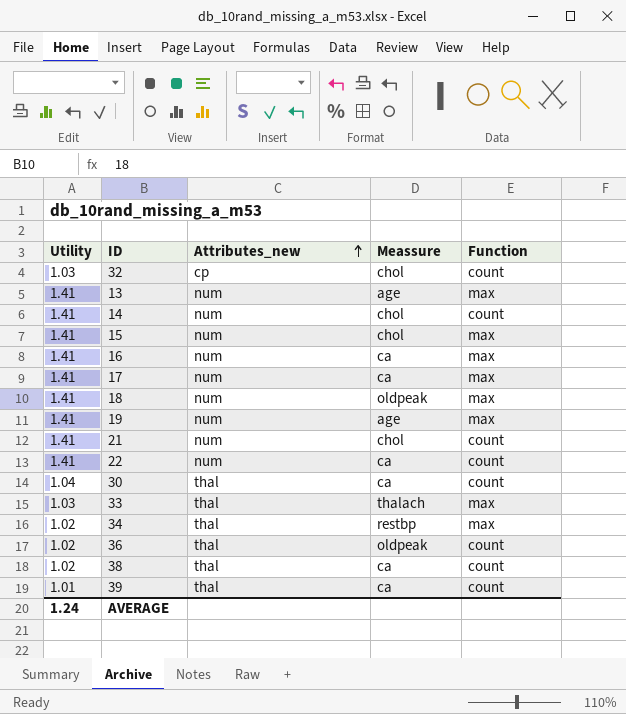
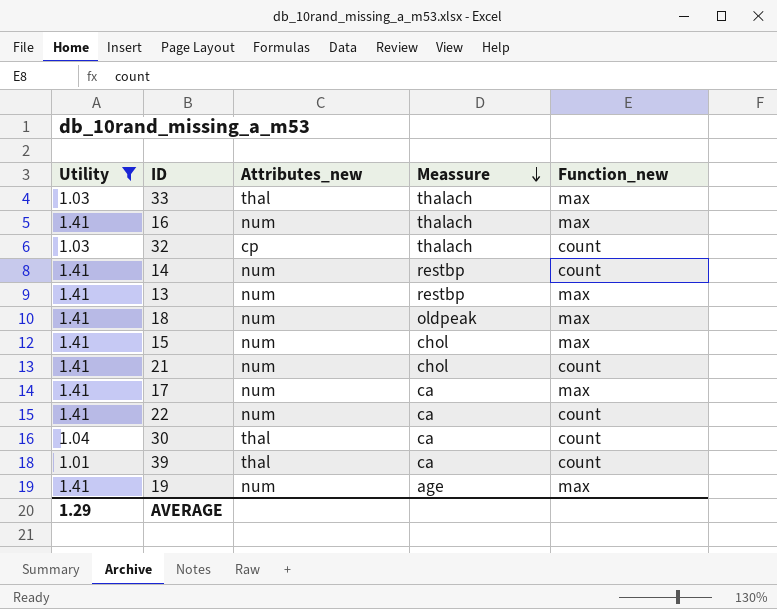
filter: none -> Utility != 1.02
row order: Attributes_new ascending -> Meassure descending
column name: Function -> Function_new
16 | Meassure: ca -> thalach
32 | Meassure: chol -> thalach
14 | Meassure: chol -> restbp
13 | Meassure: age -> restbp
AVERAGE | Utility: 1.24 -> 1.29

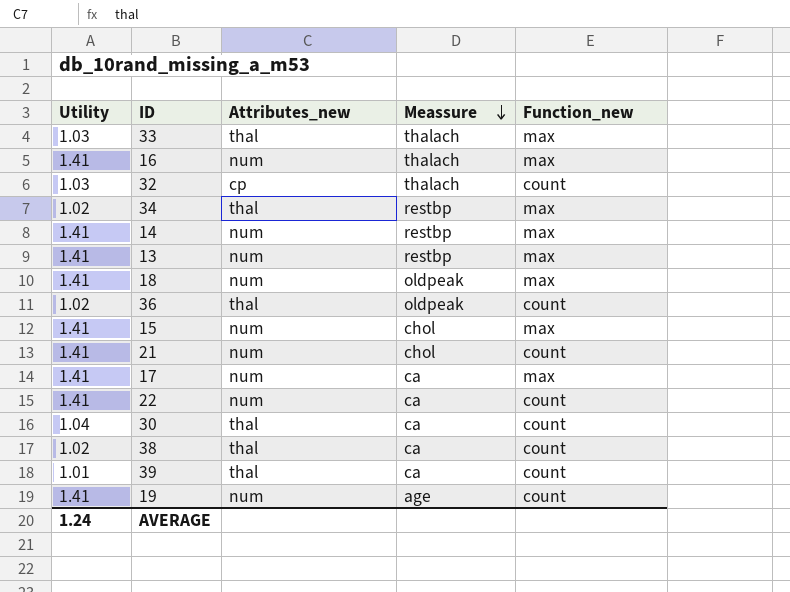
filter: Utility != 1.02 -> none
14 | Function_new: count -> max
19 | Function_new: max -> count
AVERAGE | Utility: 1.29 -> 1.24

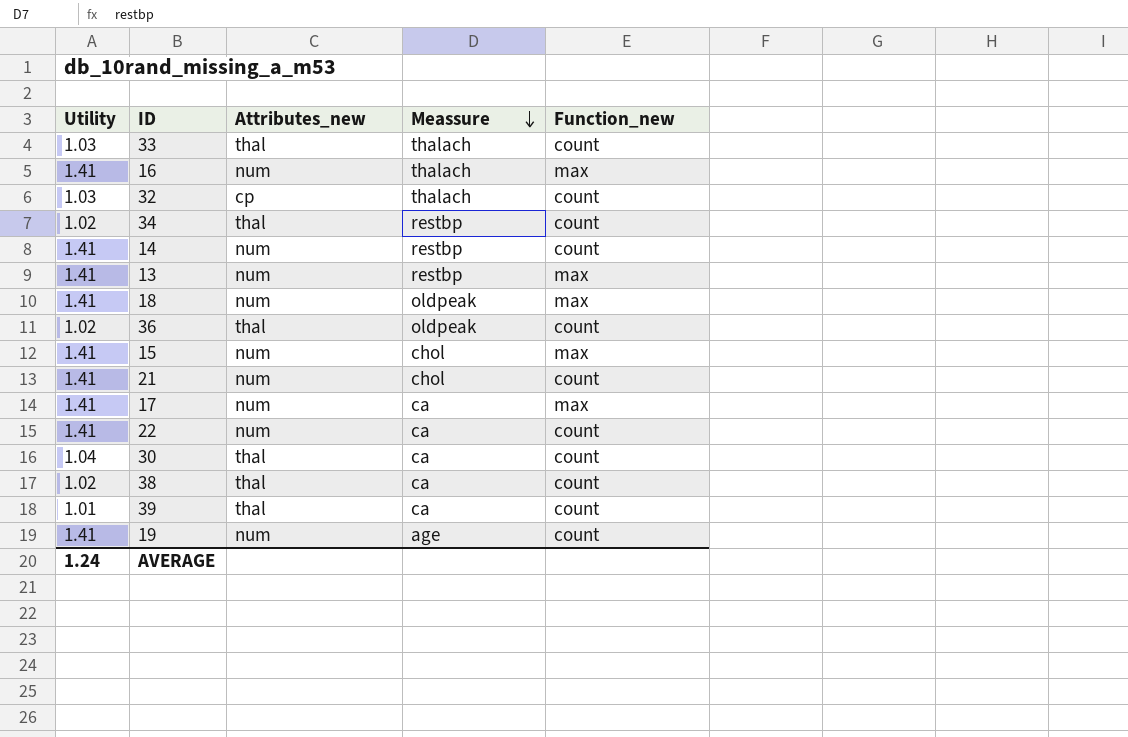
33 | Function_new: max -> count
34 | Function_new: max -> count
14 | Function_new: max -> count

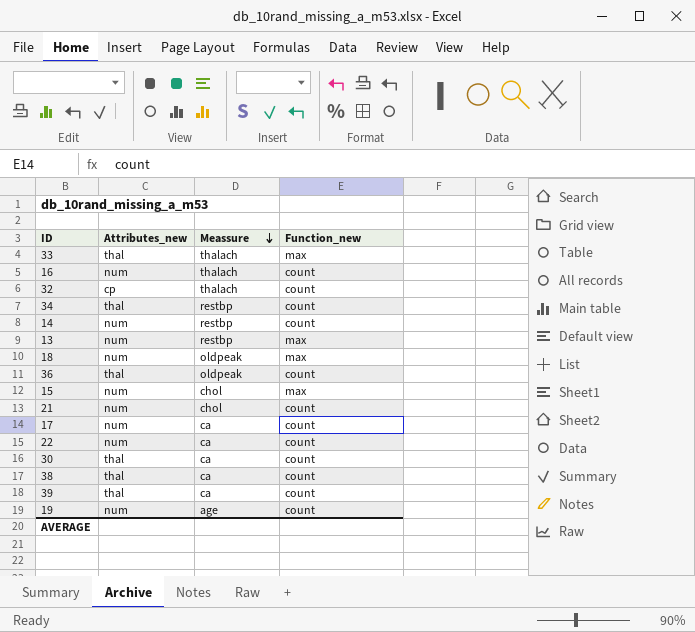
column Utility | position: 1 -> none
33 | Function_new: count -> max
16 | Function_new: max -> count
17 | Function_new: max -> count

